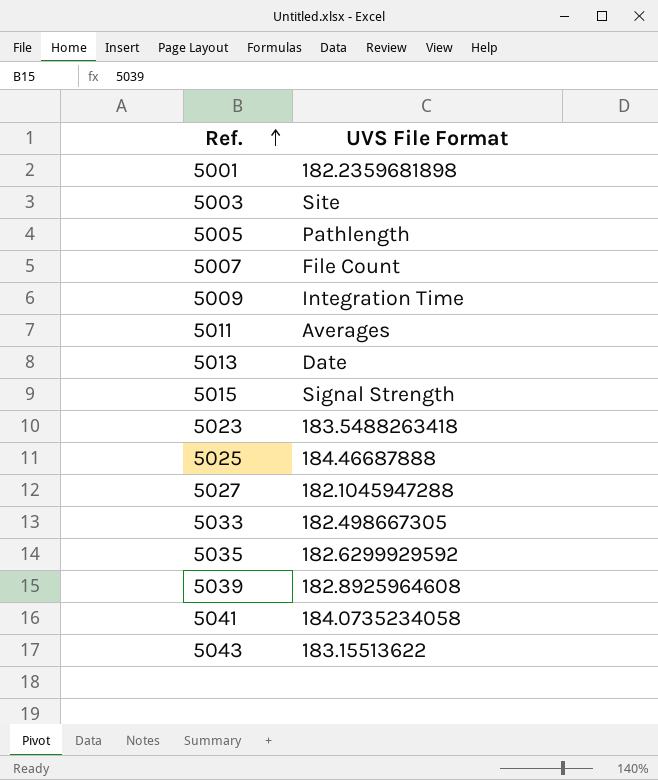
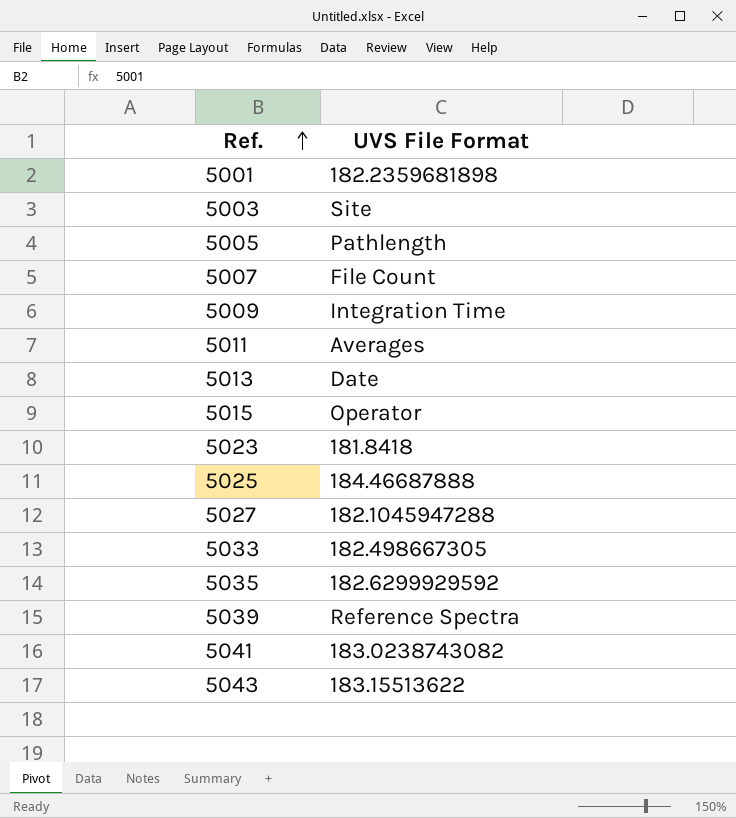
5015 | UVS File Format: Signal Strength -> Operator
5023 | UVS File Format: 183.5488263418 -> 181.8418
5039 | UVS File Format: 182.8925964608 -> Reference Spectra
5041 | UVS File Format: 184.0735234058 -> 183.0238743082

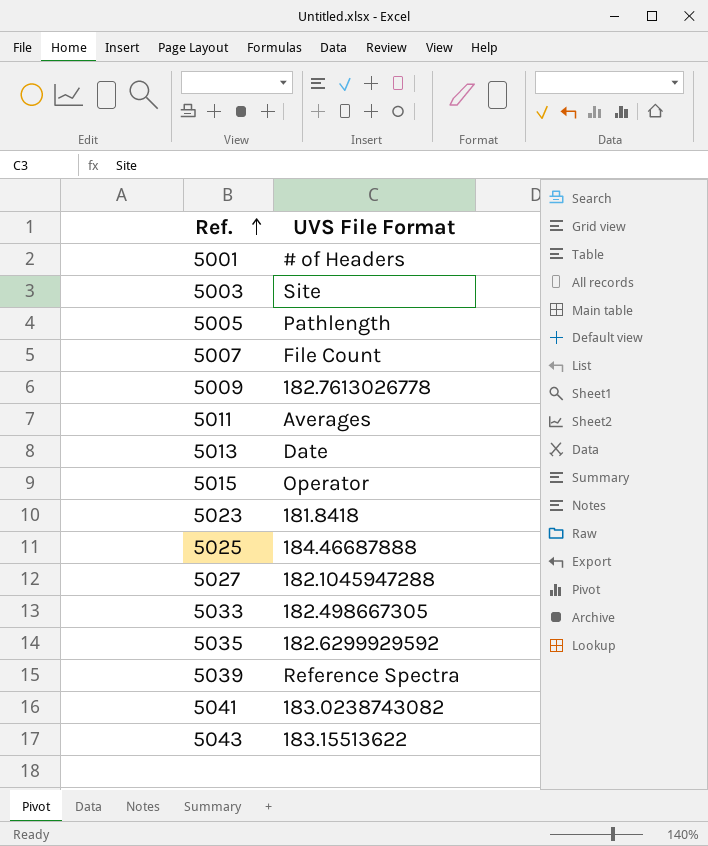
5001 | UVS File Format: 182.2359681898 -> # of Headers
5009 | UVS File Format: Integration Time -> 182.7613026778

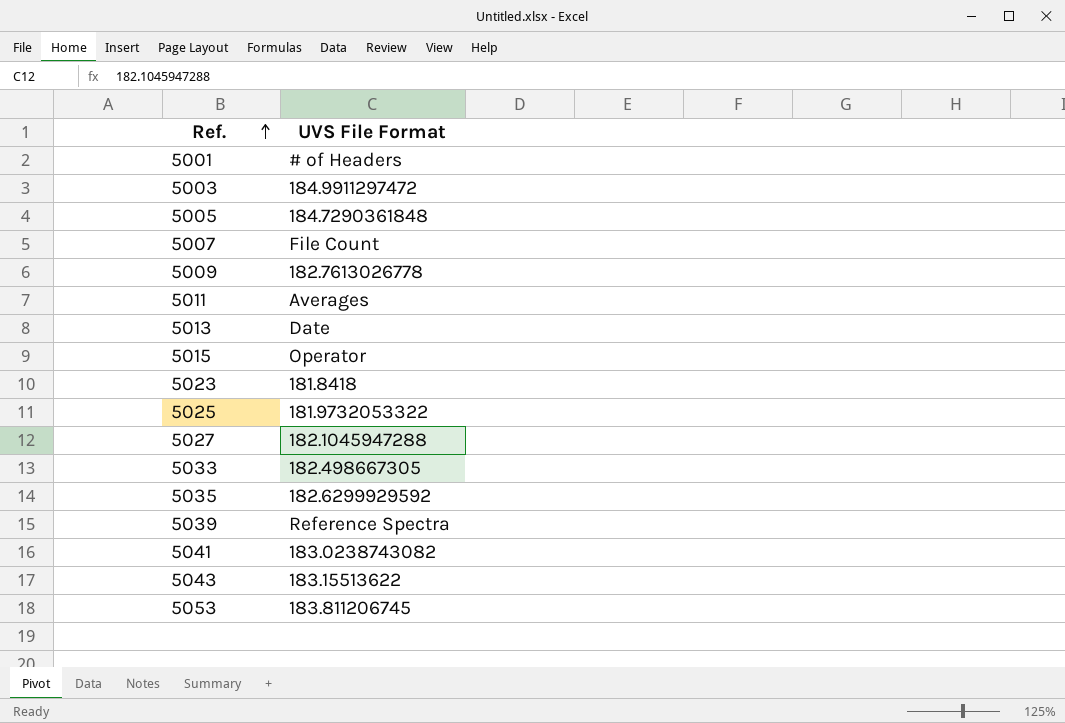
5003 | UVS File Format: Site -> 184.9911297472
5005 | UVS File Format: Pathlength -> 184.7290361848
5025 | UVS File Format: 184.46687888 -> 181.9732053322
row 5053: none -> 183.811206745

